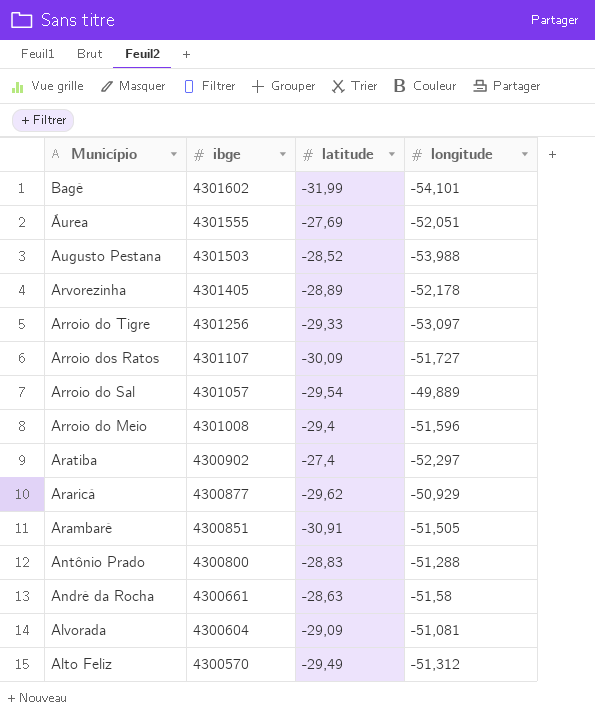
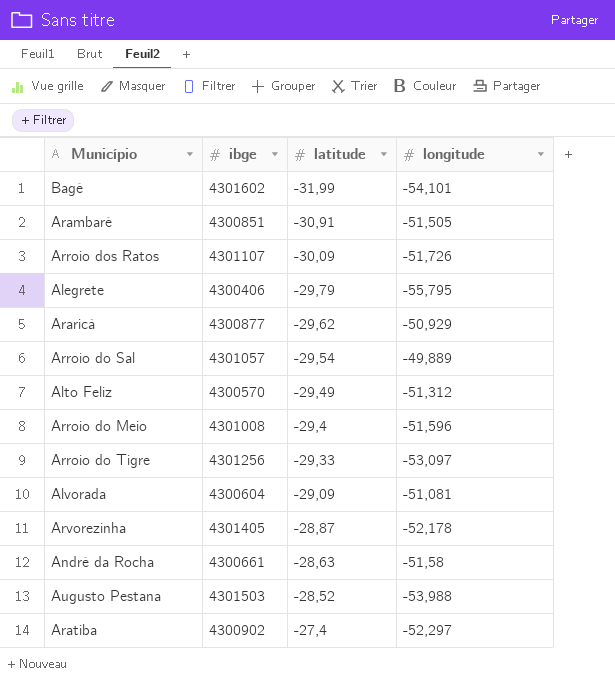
row order: ibge descending -> latitude ascending
row Áurea: 4301555 | -27,69 | -52,051 -> none
row Antônio Prado: 4300800 | -28,83 | -51,288 -> none
Arroio dos Ratos | longitude: -51,727 -> -51,726
row Alegrete: none -> 4300406 | -29,79 | -55,795
Arvorezinha | latitude: -28,89 -> -28,87

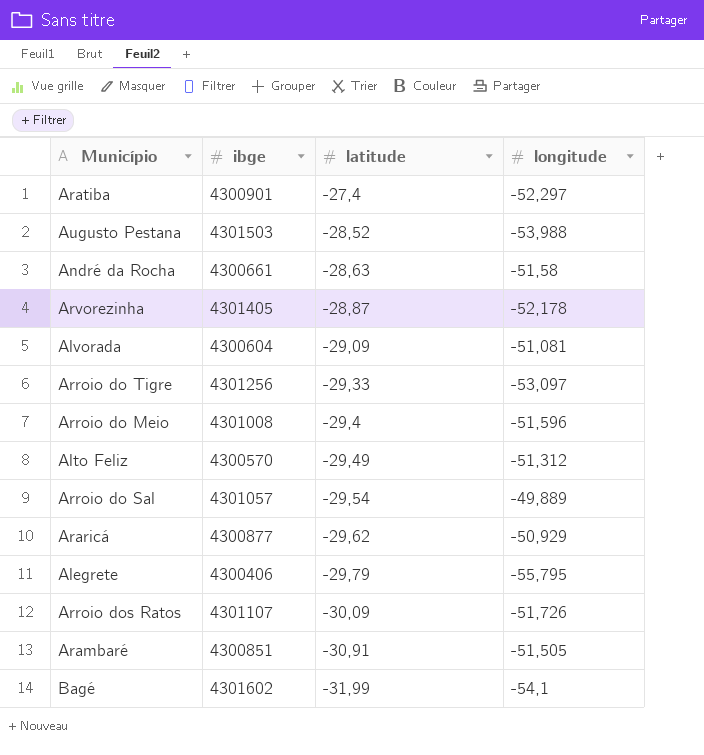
row order: latitude ascending -> latitude descending
Aratiba | ibge: 4300902 -> 4300901
Bagé | longitude: -54,101 -> -54,1

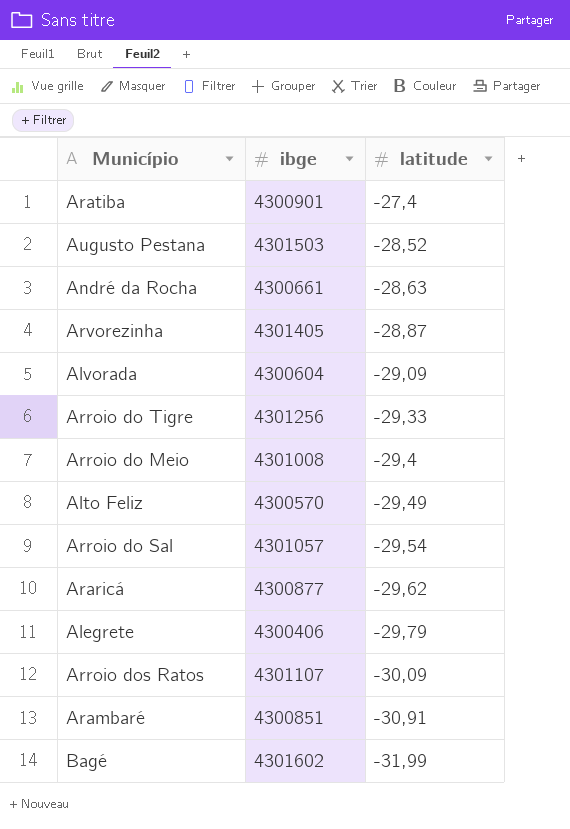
column longitude | position: 4 -> none

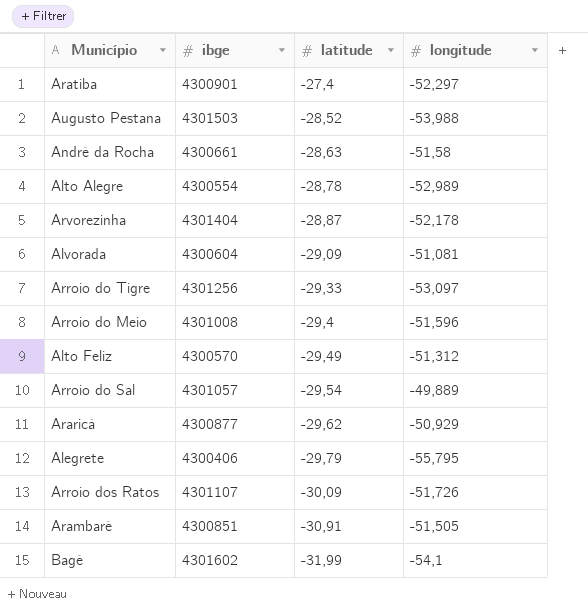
column longitude | position: none -> 4
row Alto Alegre: none -> 4300554 | -28,78 | -52,989
Arvorezinha | ibge: 4301405 -> 4301404

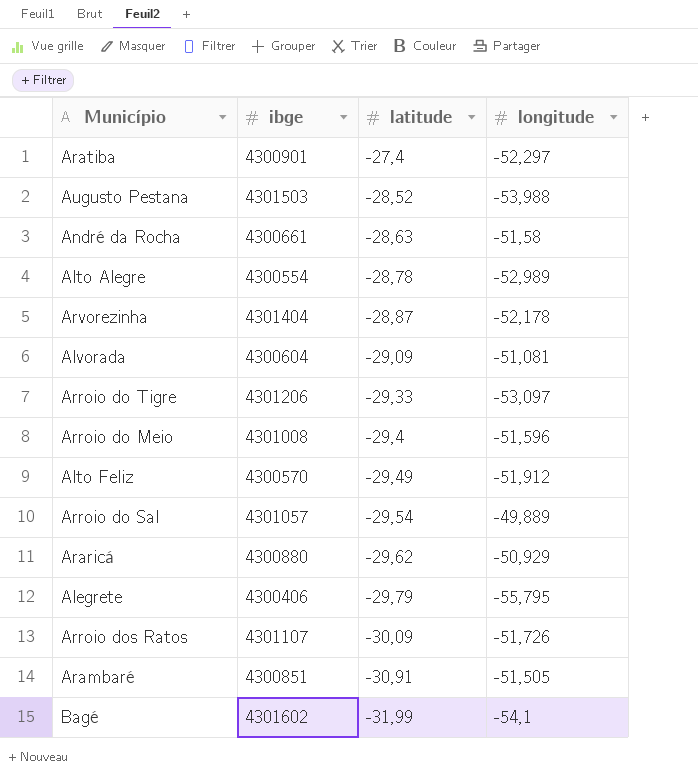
Arroio do Tigre | ibge: 4301256 -> 4301206
Alto Feliz | longitude: -51,312 -> -51,912
Araricá | ibge: 4300877 -> 4300880

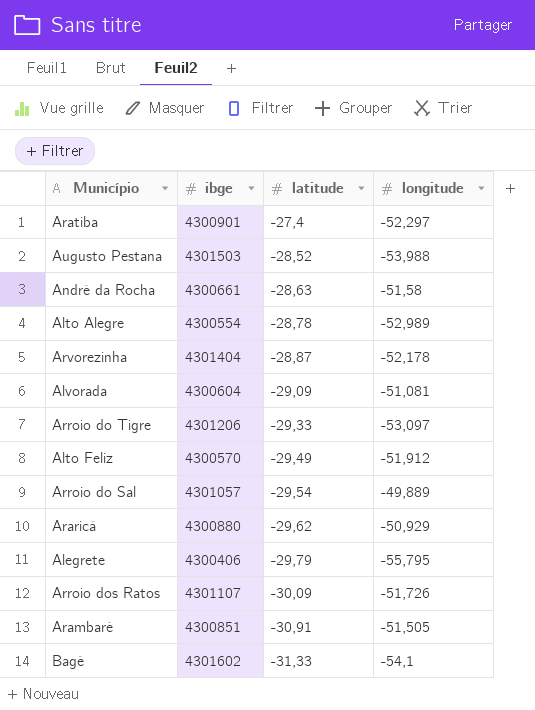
row Arroio do Meio: 4301008 | -29,4 | -51,596 -> none
Bagé | latitude: -31,99 -> -31,33

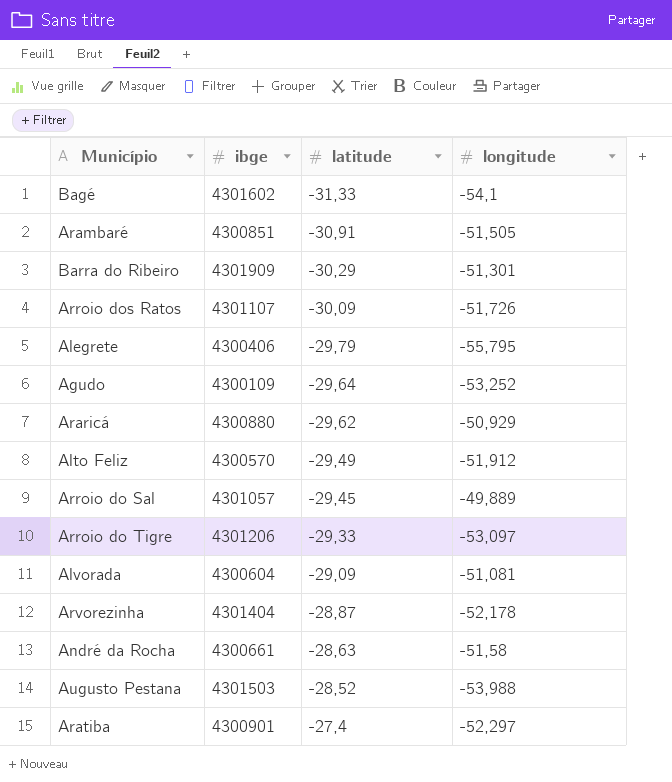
row order: latitude descending -> latitude ascending
row Alto Alegre: 4300554 | -28,78 | -52,989 -> none
row Barra do Ribeiro: none -> 4301909 | -30,29 | -51,301
row Agudo: none -> 4300109 | -29,64 | -53,252
Arroio do Sal | latitude: -29,54 -> -29,45

